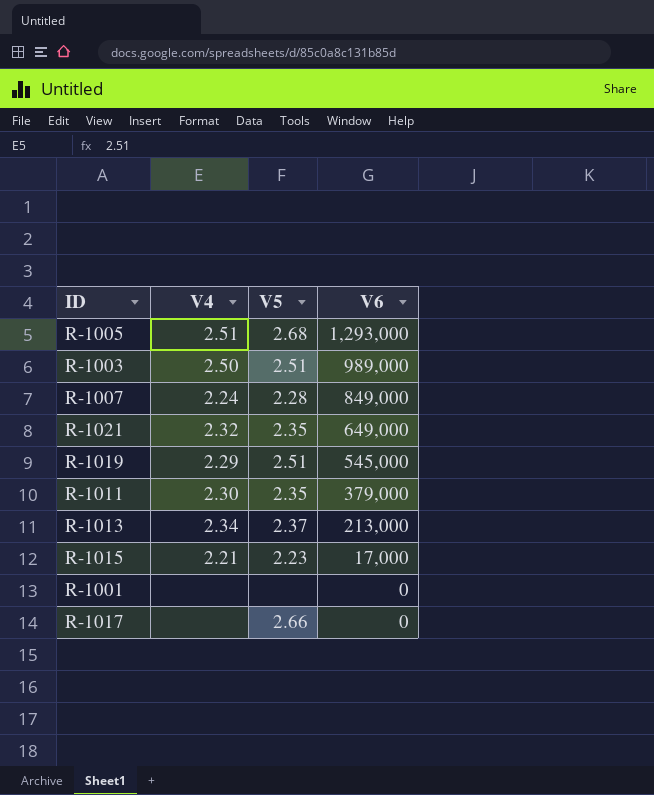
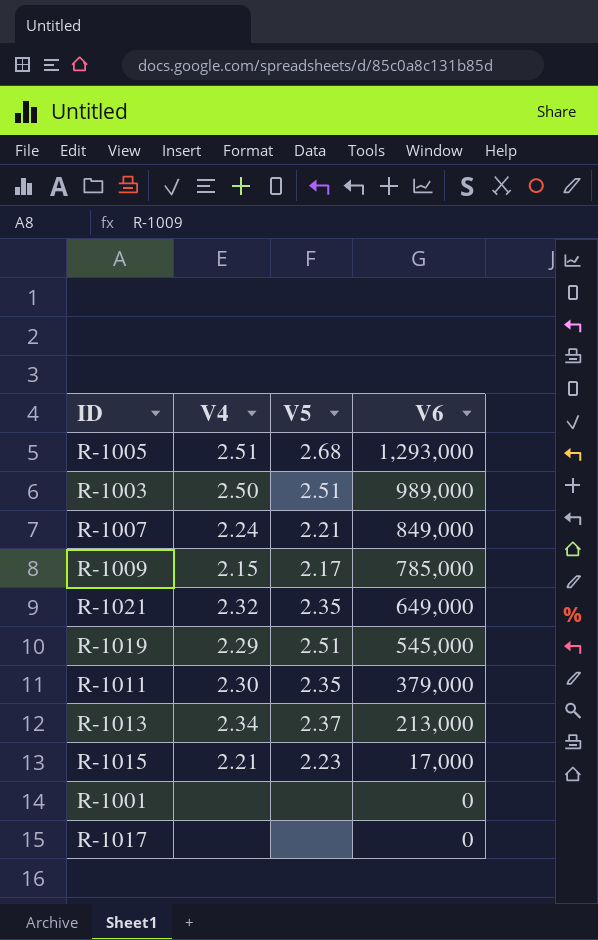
R-1007 | V5: 2.28 -> 2.21
row R-1009: none -> 2.15 | 2.17 | 785,000
R-1017 | V5: 2.66 -> none

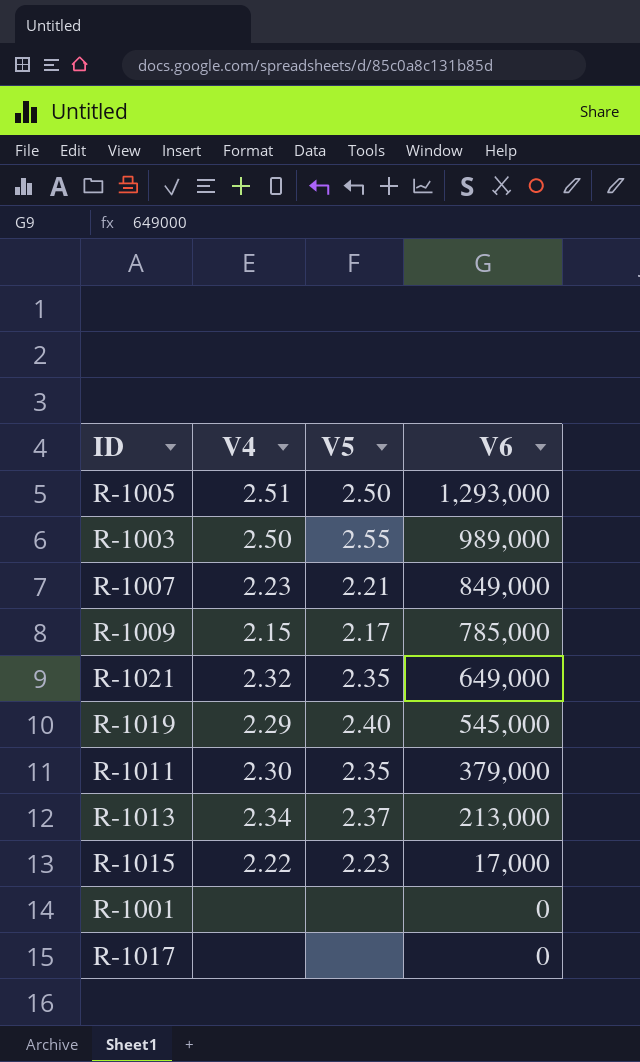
R-1005 | V5: 2.68 -> 2.50
R-1003 | V5: 2.51 -> 2.55
R-1007 | V4: 2.24 -> 2.23
R-1019 | V5: 2.51 -> 2.40
R-1015 | V4: 2.21 -> 2.22

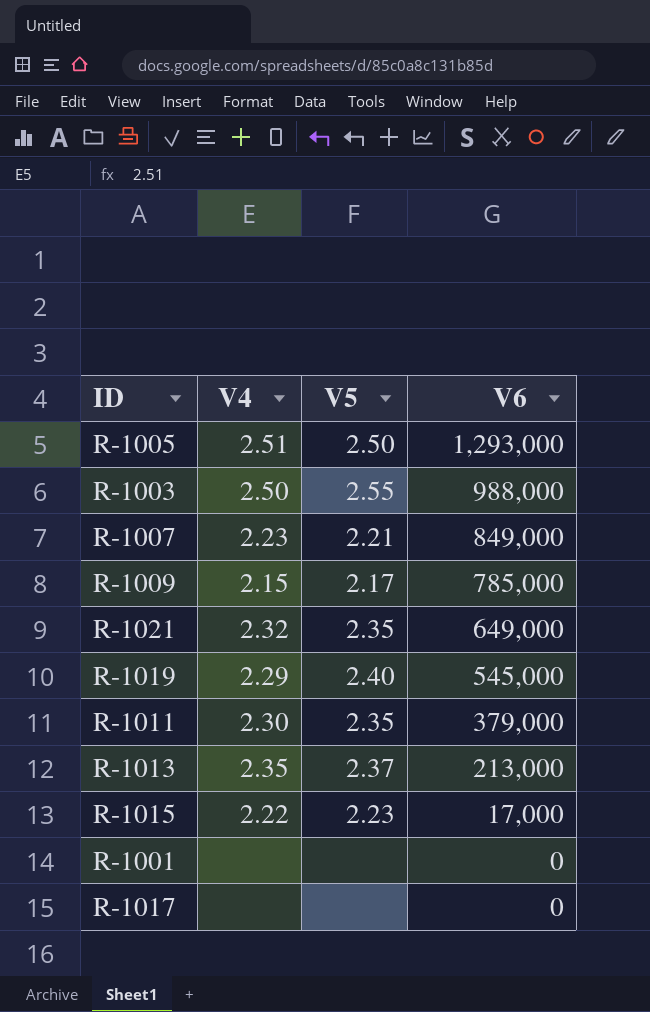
R-1003 | V6: 989,000 -> 988,000
R-1013 | V4: 2.34 -> 2.35

